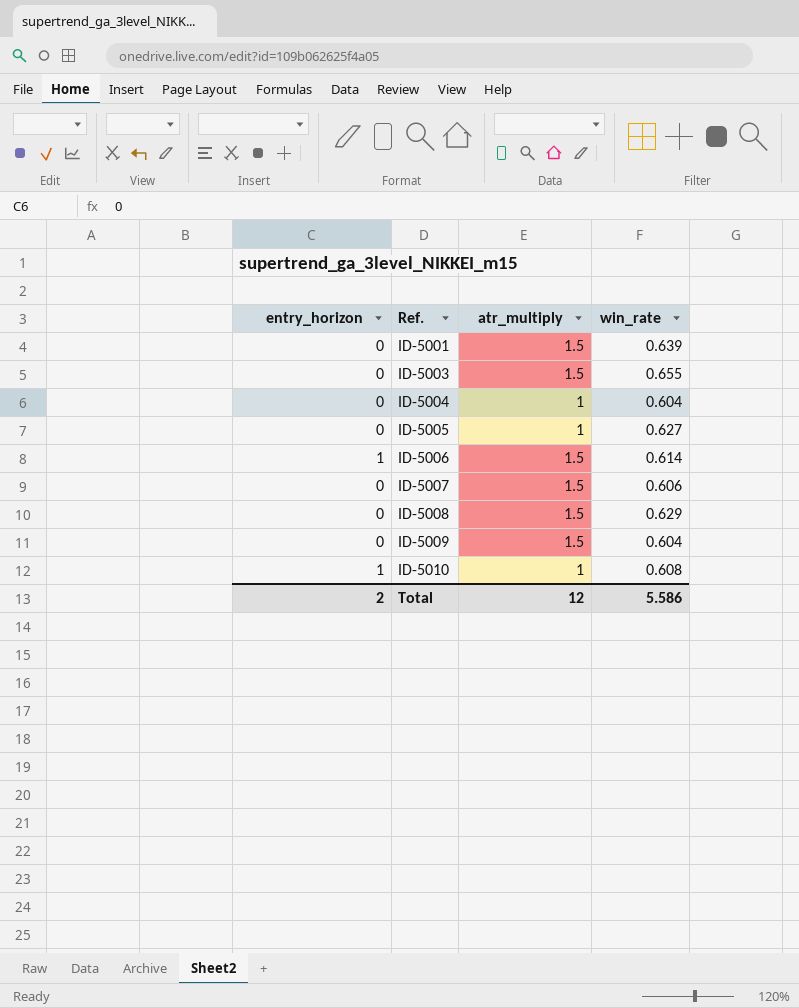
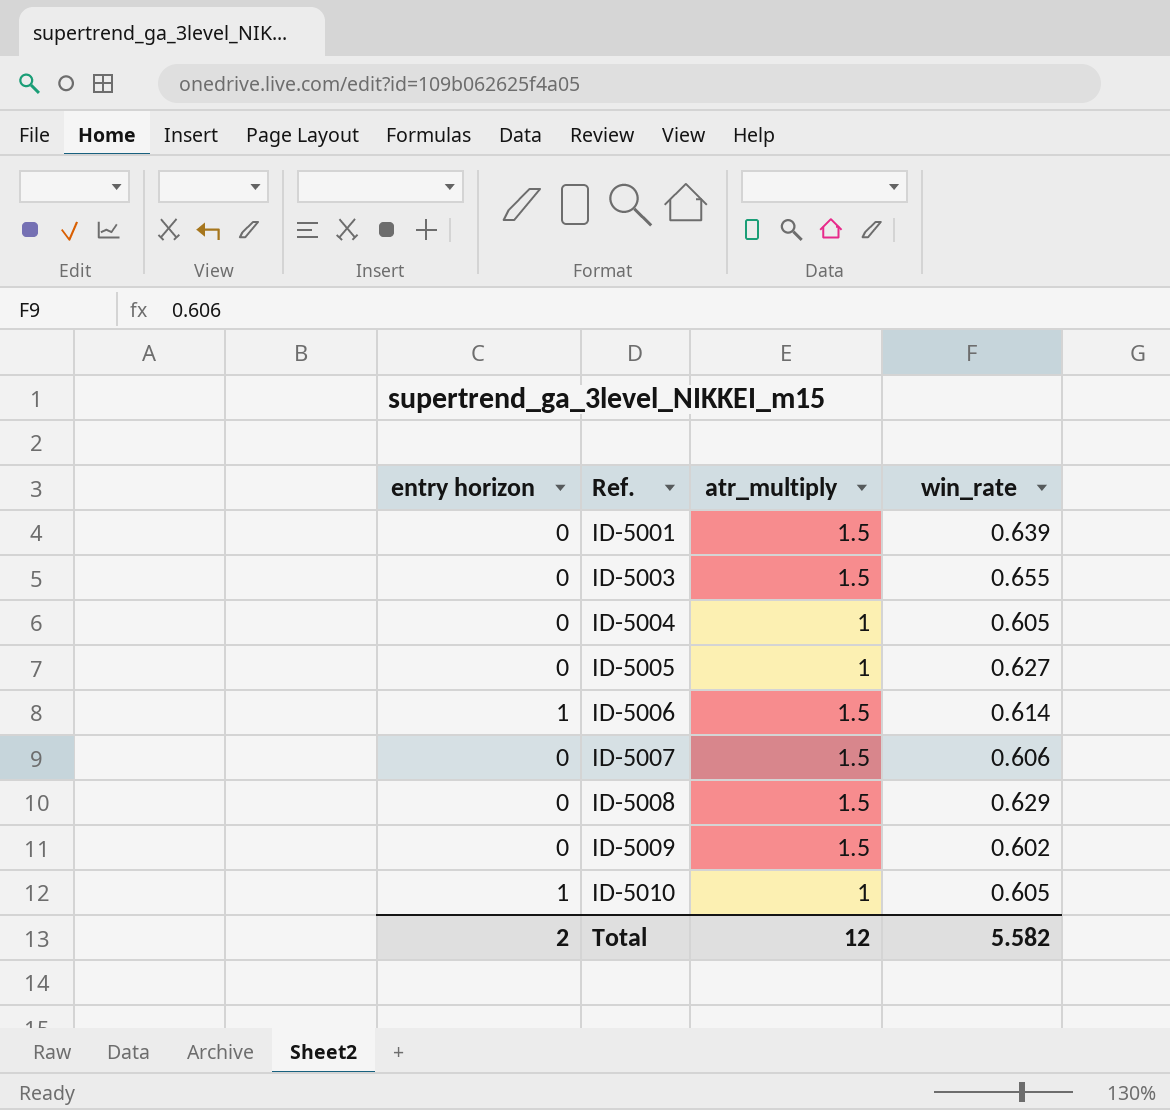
column name: entry_horizon -> entry horizon
ID-5004 | win_rate: 0.604 -> 0.605
ID-5009 | win_rate: 0.604 -> 0.602
ID-5010 | win_rate: 0.608 -> 0.605
Total | win_rate: 5.586 -> 5.582

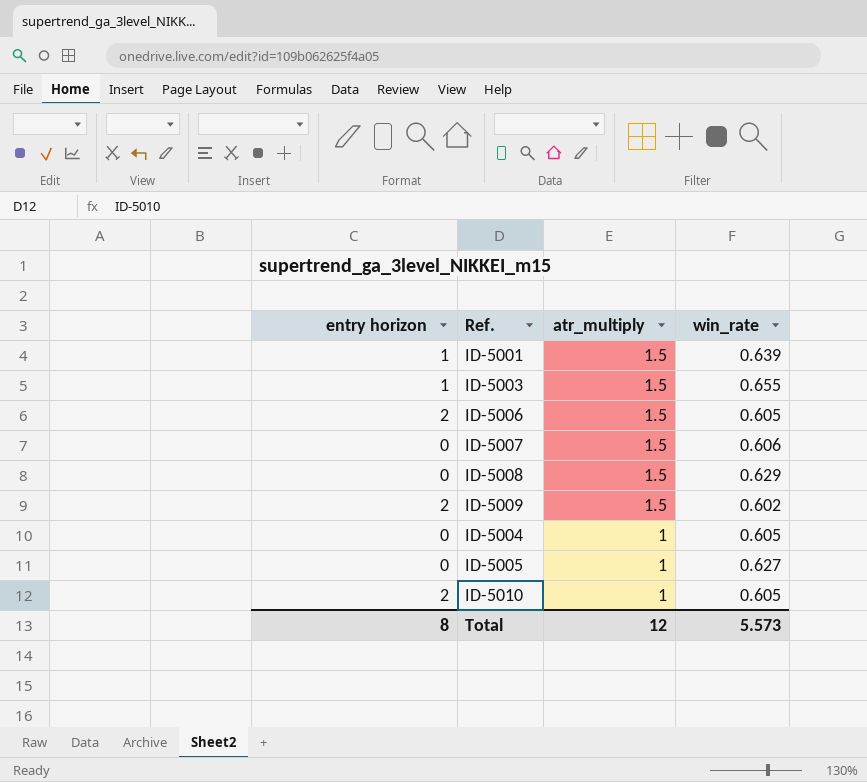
row order: Ref. ascending -> atr_multiply descending
ID-5001 | entry horizon: 0 -> 1
ID-5003 | entry horizon: 0 -> 1
ID-5006 | entry horizon: 1 -> 2
ID-5006 | win_rate: 0.614 -> 0.605
ID-5009 | entry horizon: 0 -> 2
ID-5010 | entry horizon: 1 -> 2
Total | entry horizon: 2 -> 8
Total | win_rate: 5.582 -> 5.573

